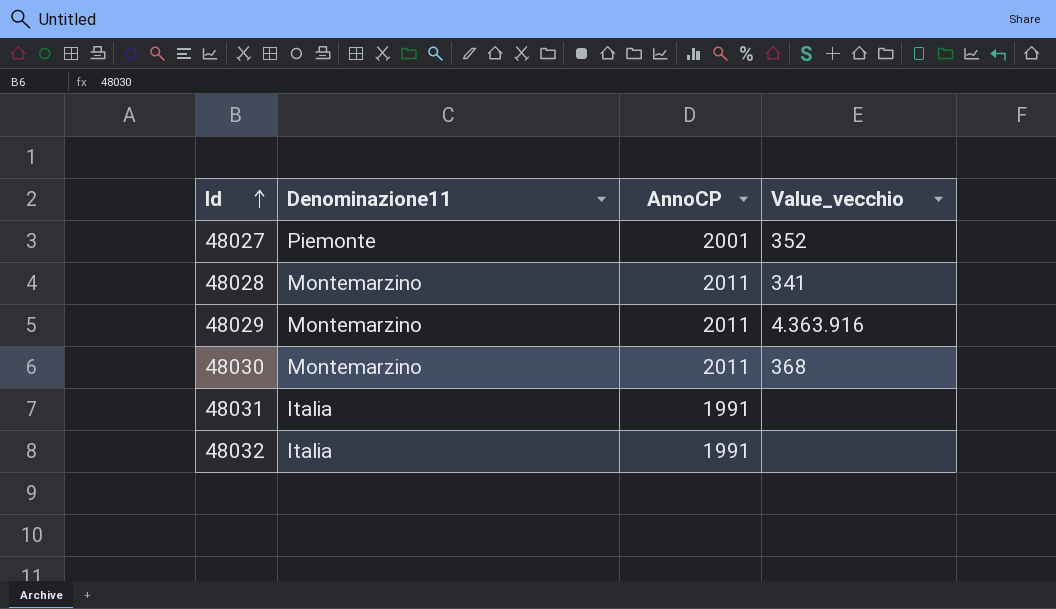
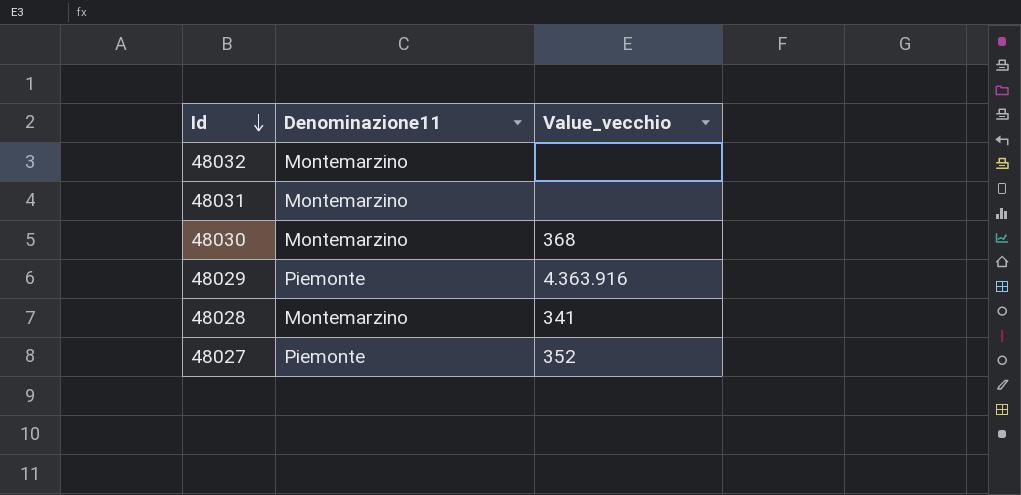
row order: Id ascending -> Id descending
column AnnoCP | position: 3 -> none
48032 | Denominazione11: Italia -> Montemarzino
48031 | Denominazione11: Italia -> Montemarzino
48029 | Denominazione11: Montemarzino -> Piemonte

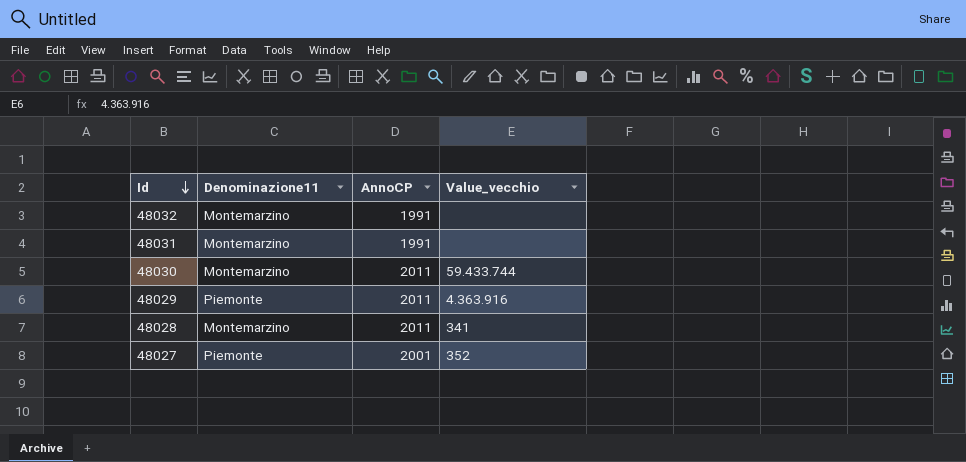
column AnnoCP | position: none -> 3
48030 | Value_vecchio: 368 -> 59.433.744

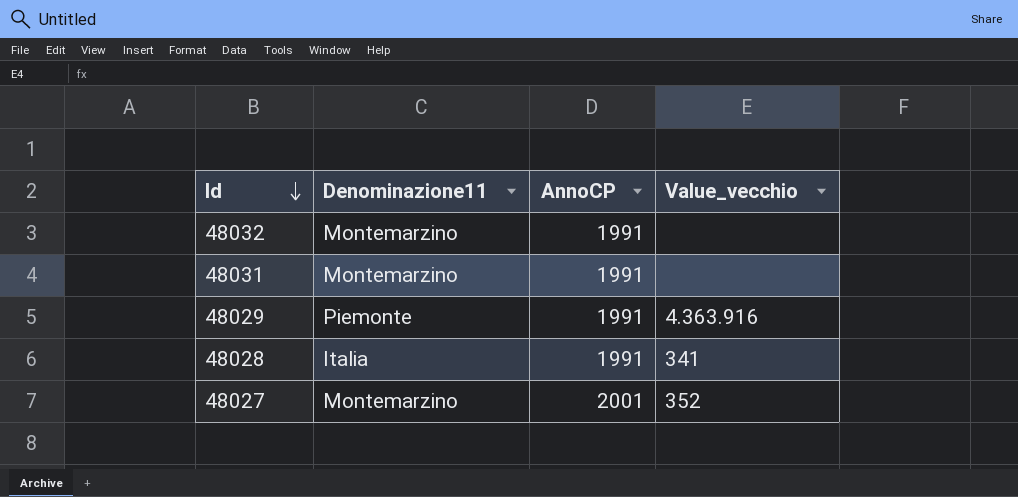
row 48030: Montemarzino | 2011 | 59.433.744 -> none
48029 | AnnoCP: 2011 -> 1991
48028 | Denominazione11: Montemarzino -> Italia
48028 | AnnoCP: 2011 -> 1991
48027 | Denominazione11: Piemonte -> Montemarzino

